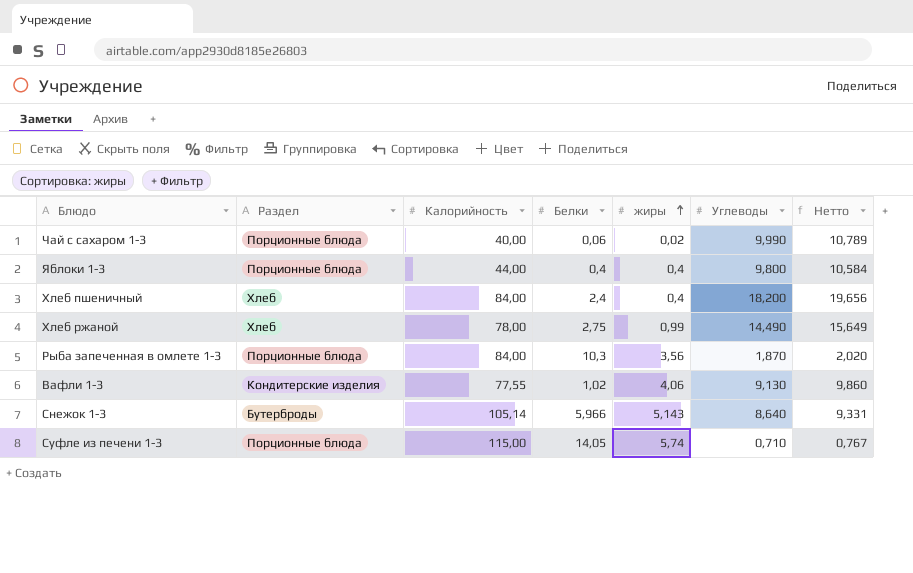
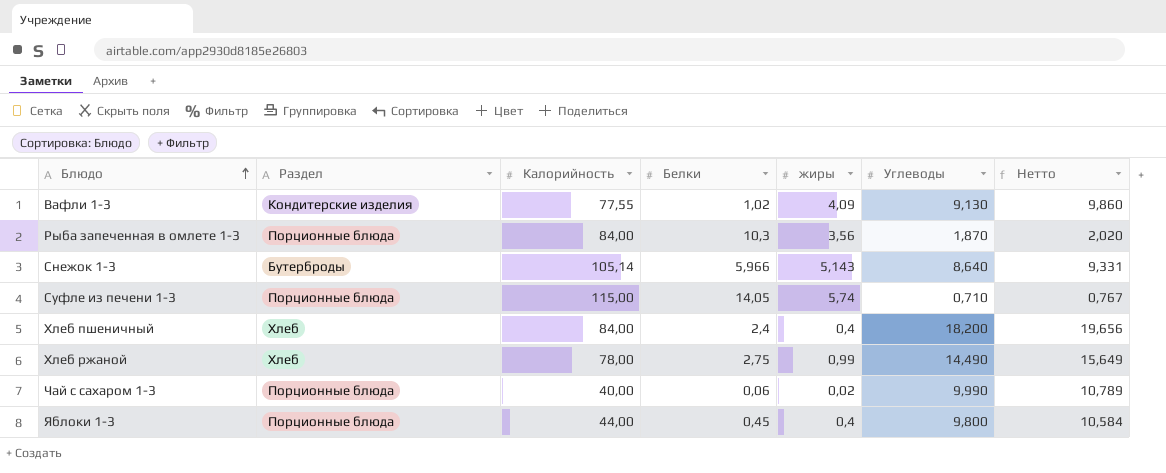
row order: жиры ascending -> Блюдо ascending
Вафли 1-3 | жиры: 4,06 -> 4,09
Яблоки 1-3 | Белки: 0,4 -> 0,45

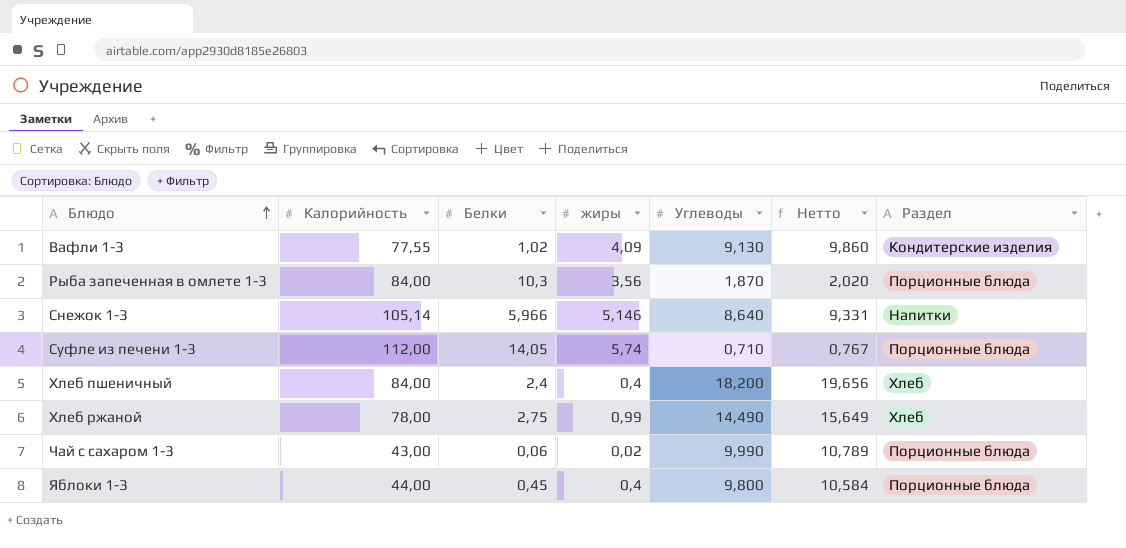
column Раздел | position: 2 -> 7
Снежок 1-3 | жиры: 5,143 -> 5,146
Снежок 1-3 | Раздел: Бутерброды -> Напитки
Суфле из печени 1-3 | Калорийность: 115,00 -> 112,00
Чай с сахаром 1-3 | Калорийность: 40,00 -> 43,00

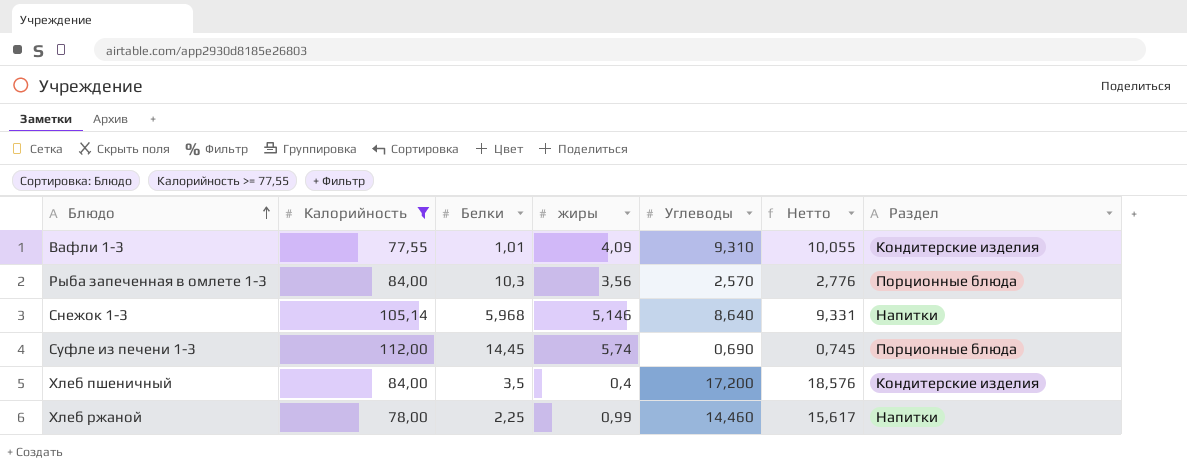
filter: none -> Калорийность >= 77,55
Вафли 1-3 | Белки: 1,02 -> 1,01
Вафли 1-3 | Углеводы: 9,130 -> 9,310
Вафли 1-3 | Нетто: 9,860 -> 10,055
Рыба запеченная в омлете 1-3 | Углеводы: 1,870 -> 2,570
Рыба запеченная в омлете 1-3 | Нетто: 2,020 -> 2,776
Снежок 1-3 | Белки: 5,966 -> 5,968
Суфле из печени 1-3 | Белки: 14,05 -> 14,45
Суфле из печени 1-3 | Углеводы: 0,710 -> 0,690
Суфле из печени 1-3 | Нетто: 0,767 -> 0,745
Хлеб пшеничный | Белки: 2,4 -> 3,5
Хлеб пшеничный | Углеводы: 18,200 -> 17,200
Хлеб пшеничный | Нетто: 19,656 -> 18,576
Хлеб пшеничный | Раздел: Хлеб -> Кондитерские изделия
Хлеб ржаной | Белки: 2,75 -> 2,25
Хлеб ржаной | Углеводы: 14,490 -> 14,460
Хлеб ржаной | Нетто: 15,649 -> 15,617
Хлеб ржаной | Раздел: Хлеб -> Напитки

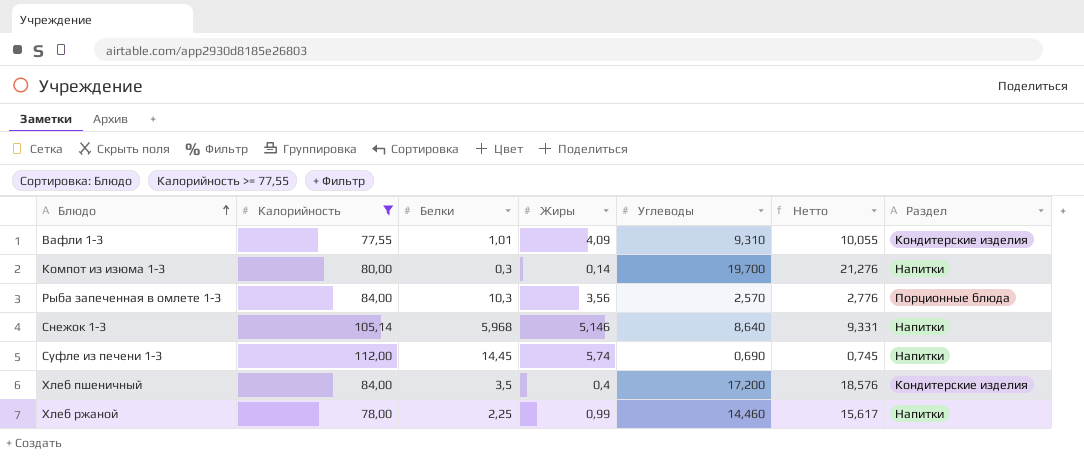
column name: жиры -> Жиры
row Компот из изюма 1-3: none -> 80,00 | 0,3 | 0,14 | 19,700 | 21,276 | Напитки
Суфле из печени 1-3 | Раздел: Порционные блюда -> Напитки

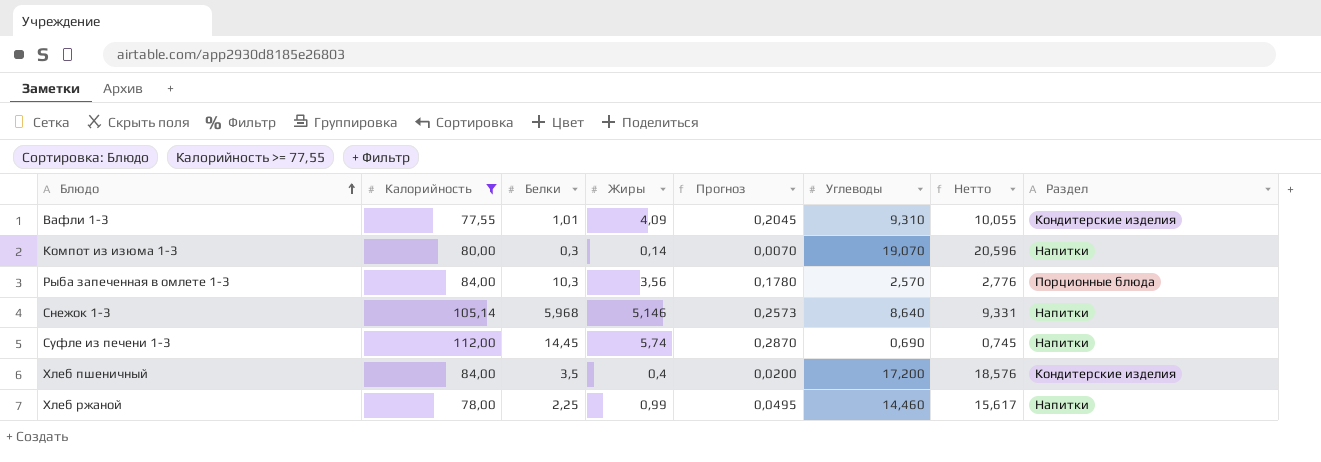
column Прогноз | formula: none -> [Жиры] * 0,05
Компот из изюма 1-3 | Углеводы: 19,700 -> 19,070
Компот из изюма 1-3 | Нетто: 21,276 -> 20,596

